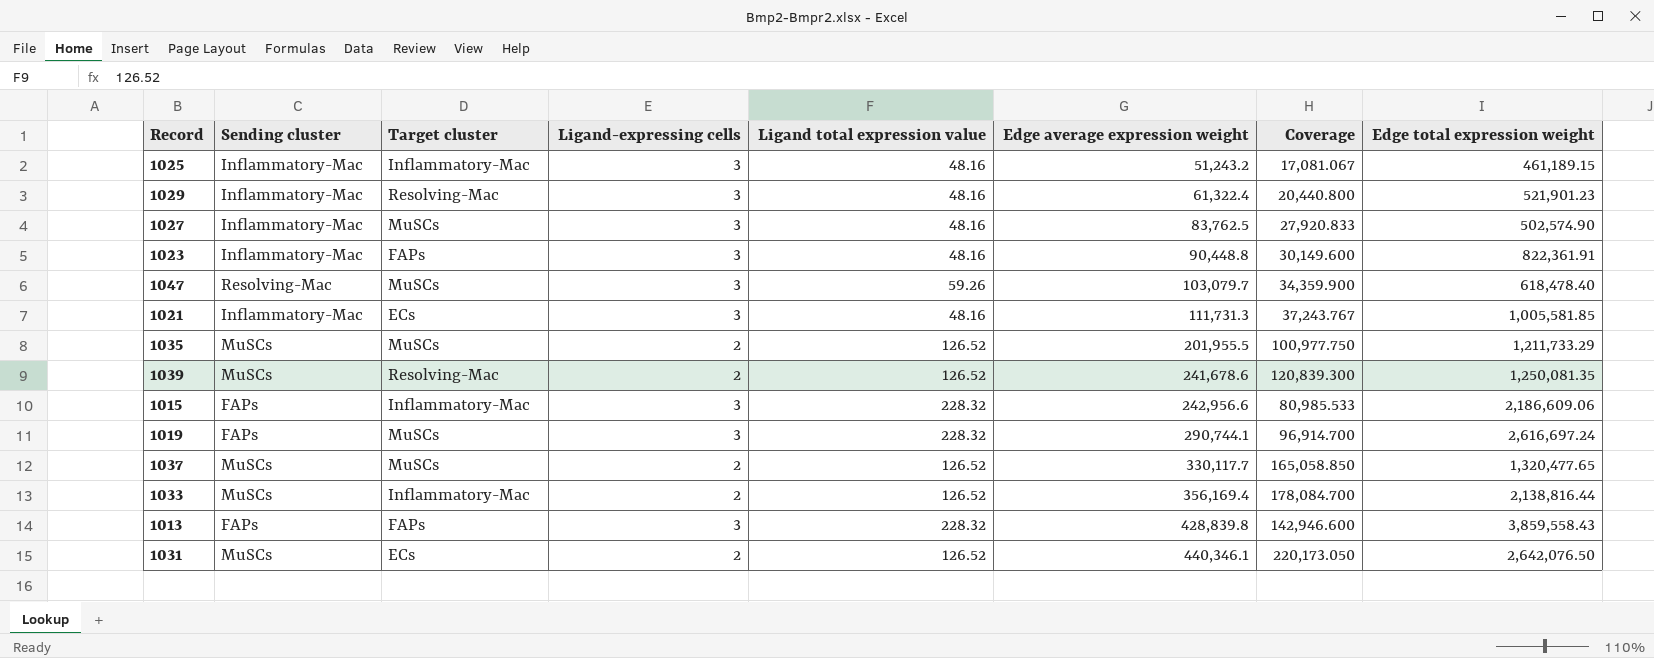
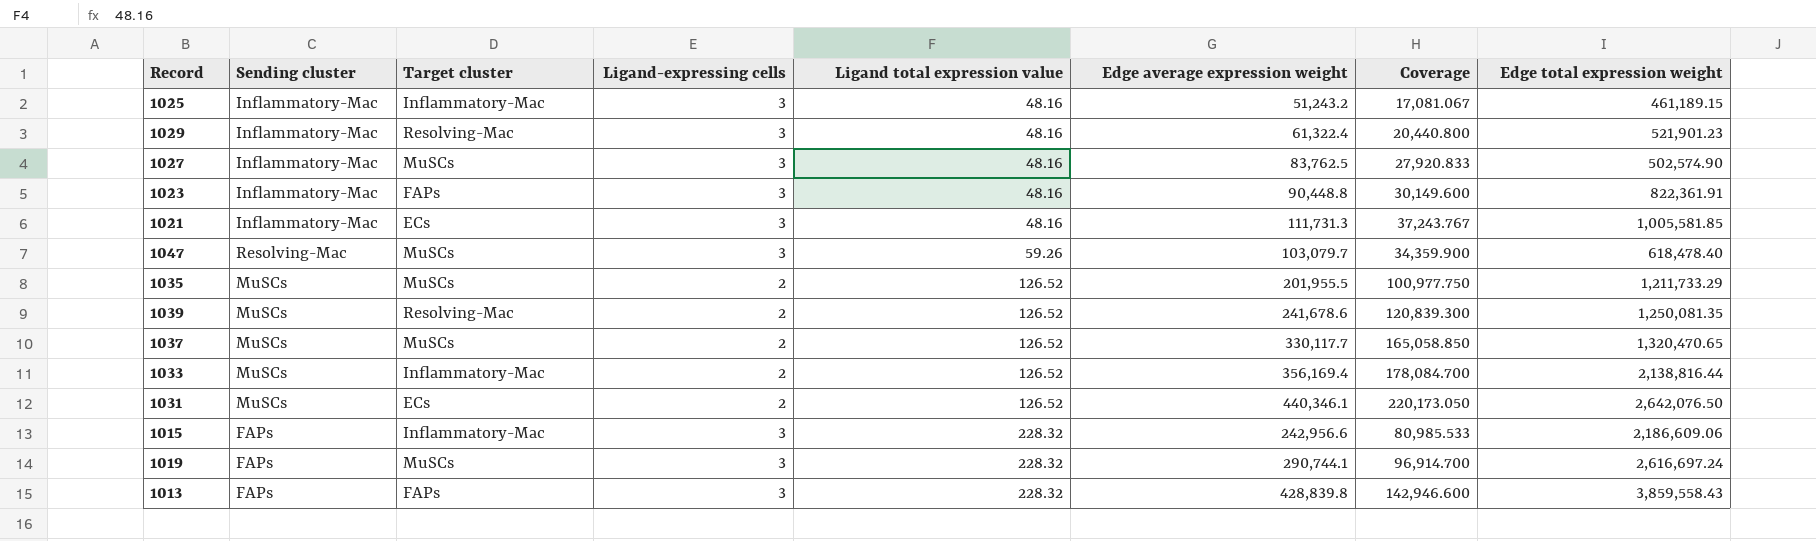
row order: Edge average expression weight ascending -> Ligand total expression value ascending
1037 | Edge total expression weight: 1,320,477.65 -> 1,320,470.65

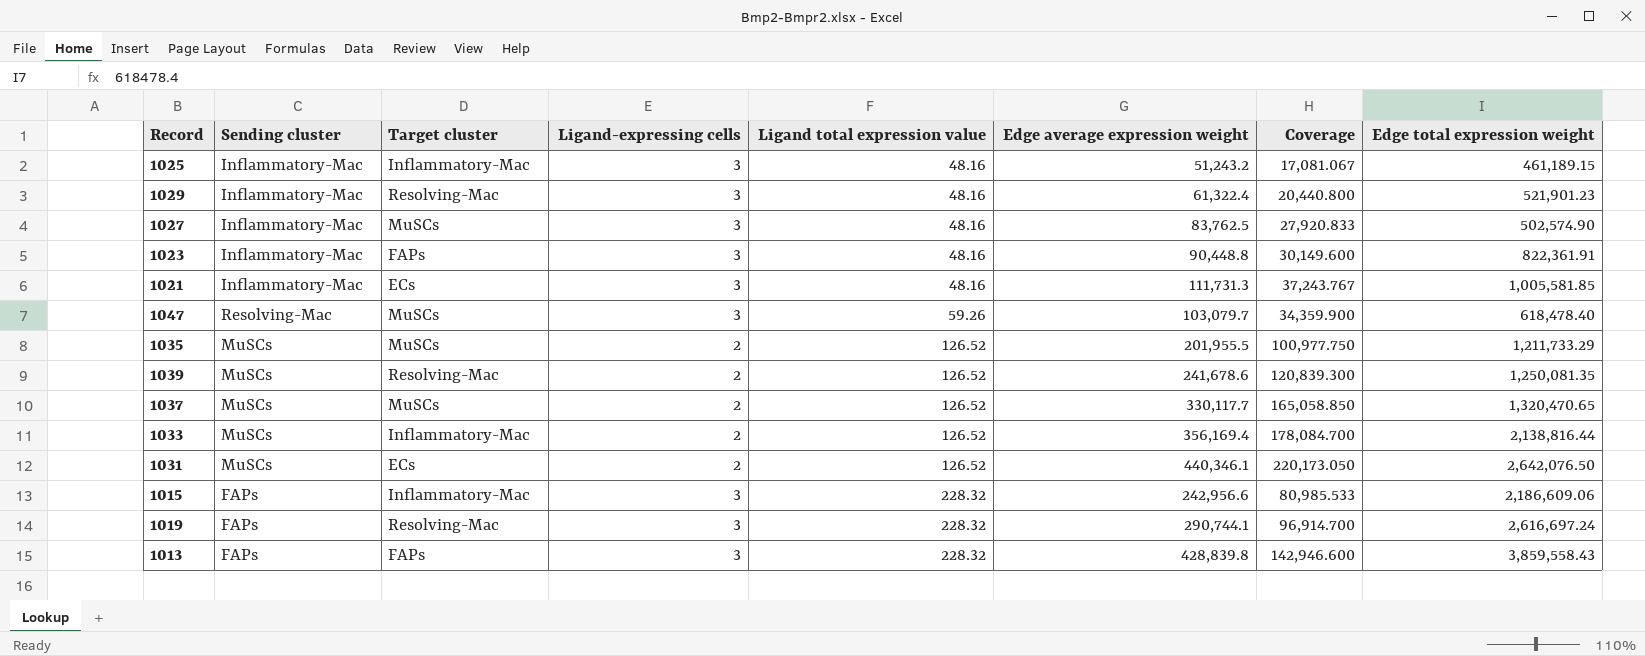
1019 | Target cluster: MuSCs -> Resolving-Mac

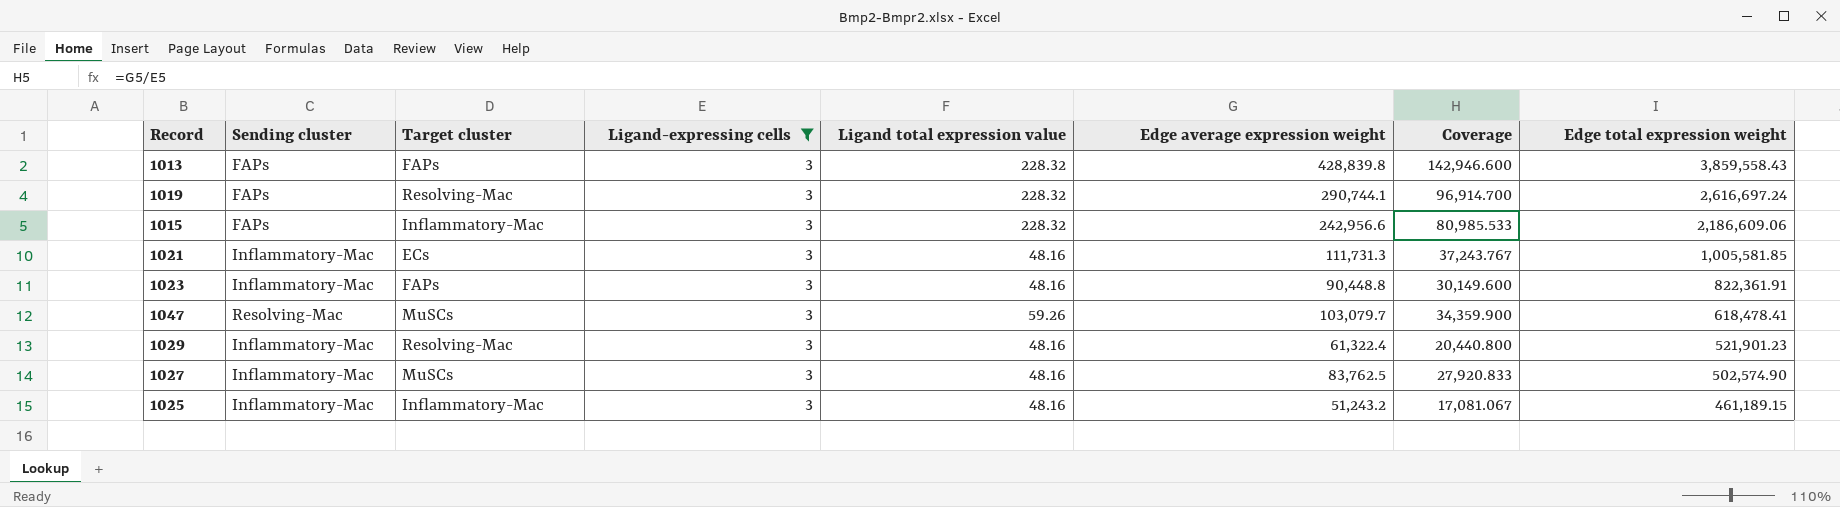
filter: none -> Ligand-expressing cells = 3
row order: Ligand total expression value ascending -> Edge total expression weight descending
1047 | Edge total expression weight: 618,478.40 -> 618,478.41

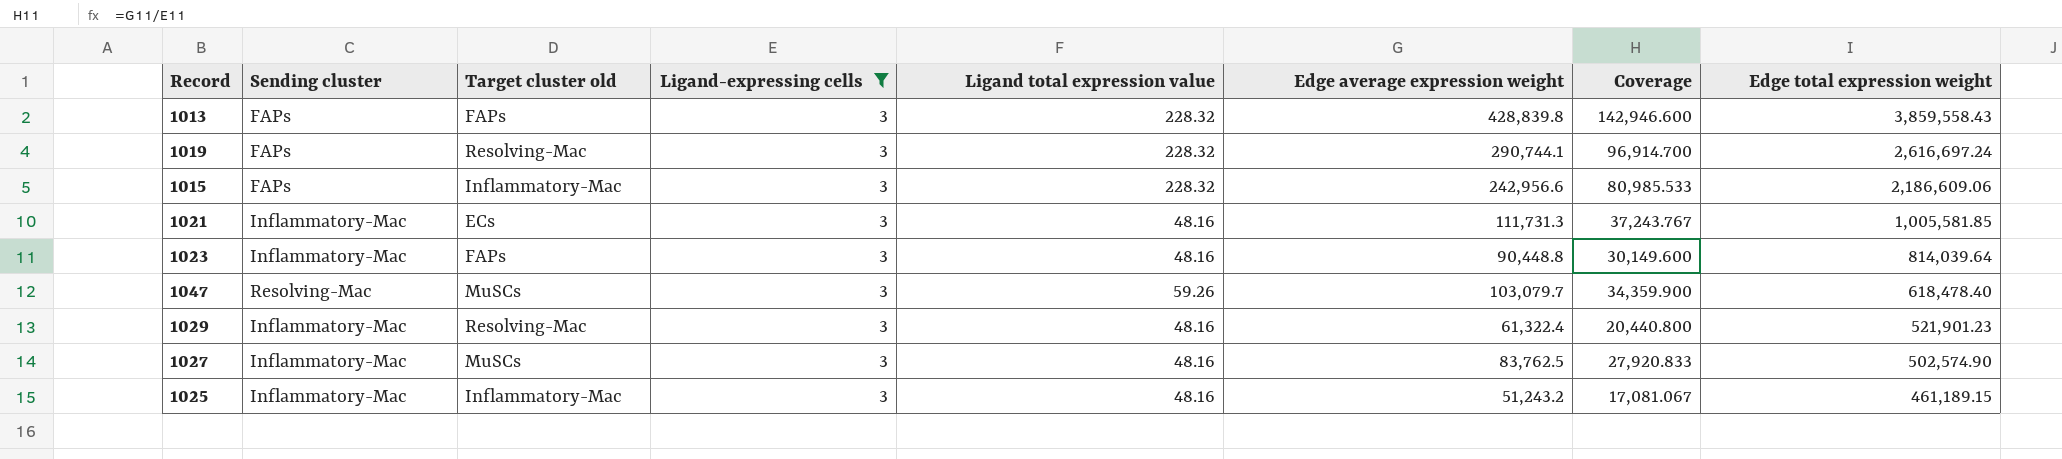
column name: Target cluster -> Target cluster old
1023 | Edge total expression weight: 822,361.91 -> 814,039.64
1047 | Edge total expression weight: 618,478.41 -> 618,478.40

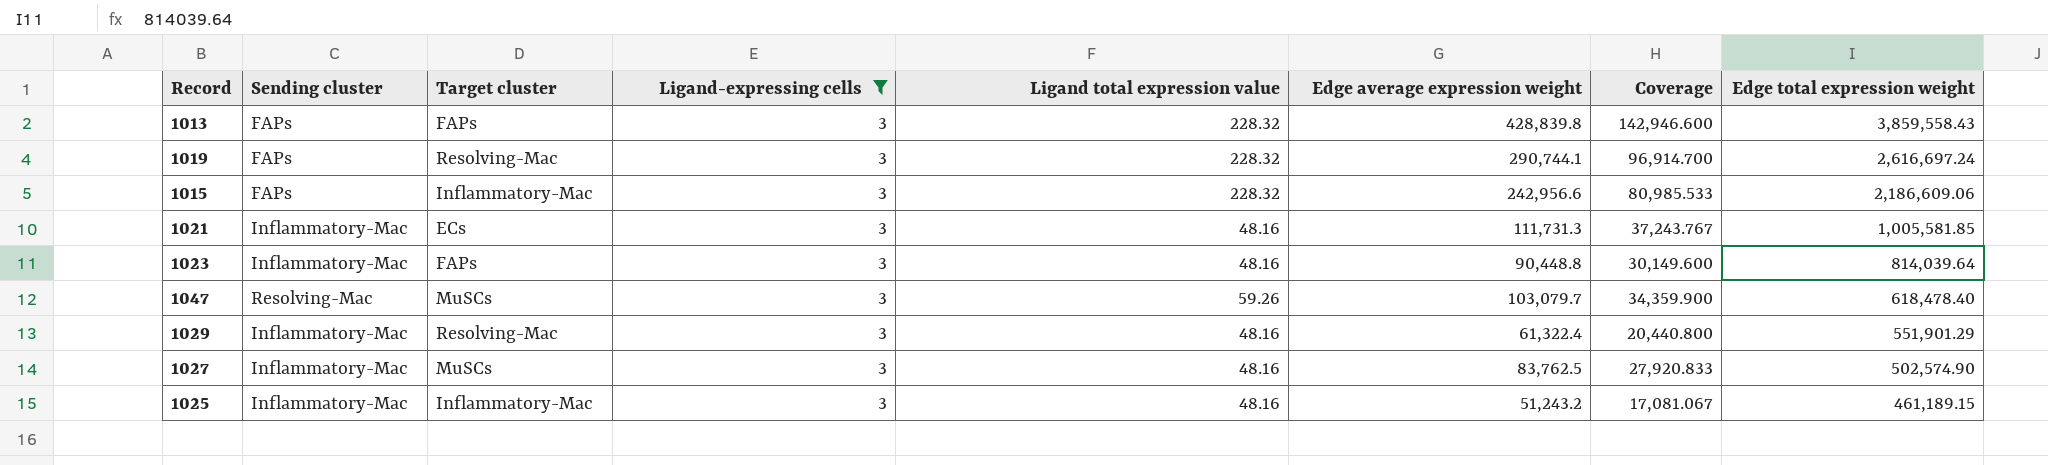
column name: Target cluster old -> Target cluster
1029 | Edge total expression weight: 521,901.23 -> 551,901.29

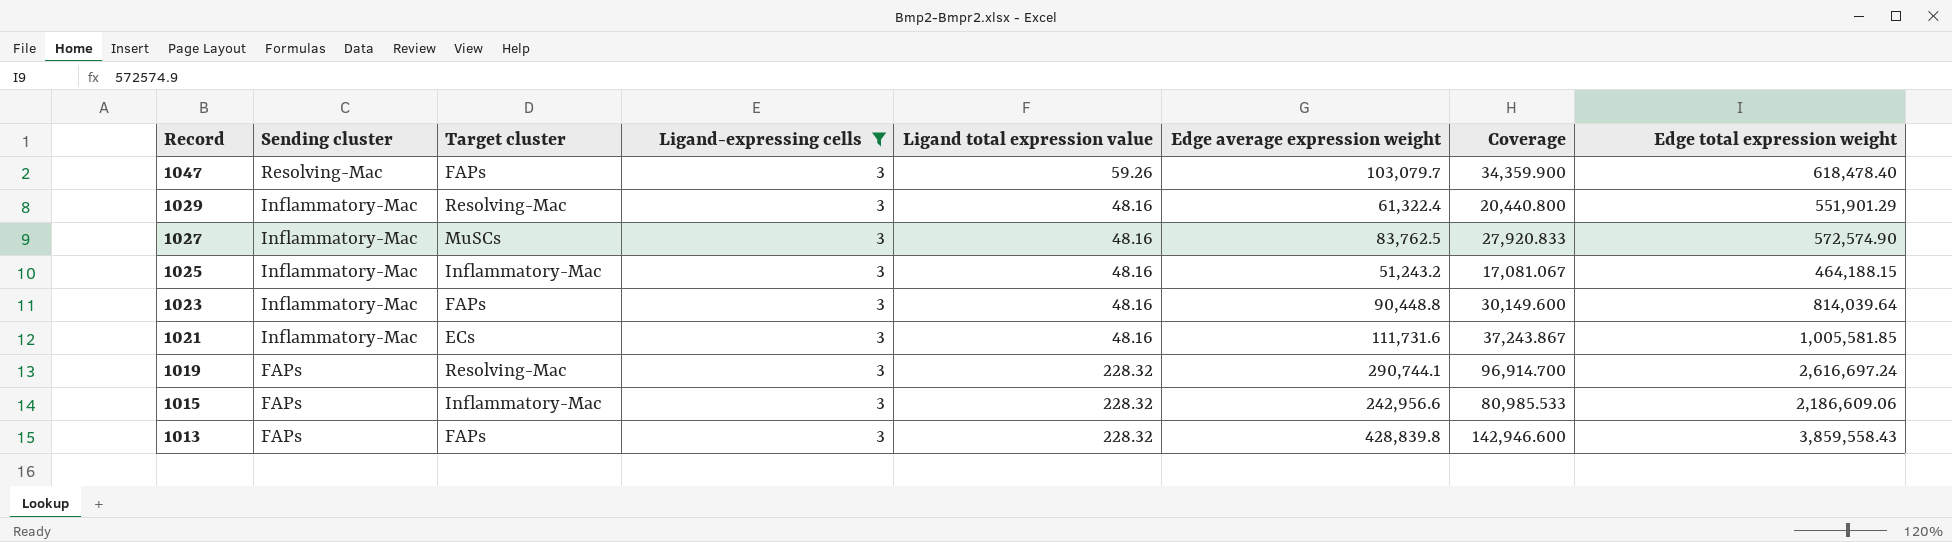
row order: Edge total expression weight descending -> Record descending
1047 | Target cluster: MuSCs -> FAPs
1027 | Edge total expression weight: 502,574.90 -> 572,574.90
1025 | Edge total expression weight: 461,189.15 -> 464,188.15
1021 | Edge average expression weight: 111,731.3 -> 111,731.6
1021 | Coverage: 37,243.767 -> 37,243.867

